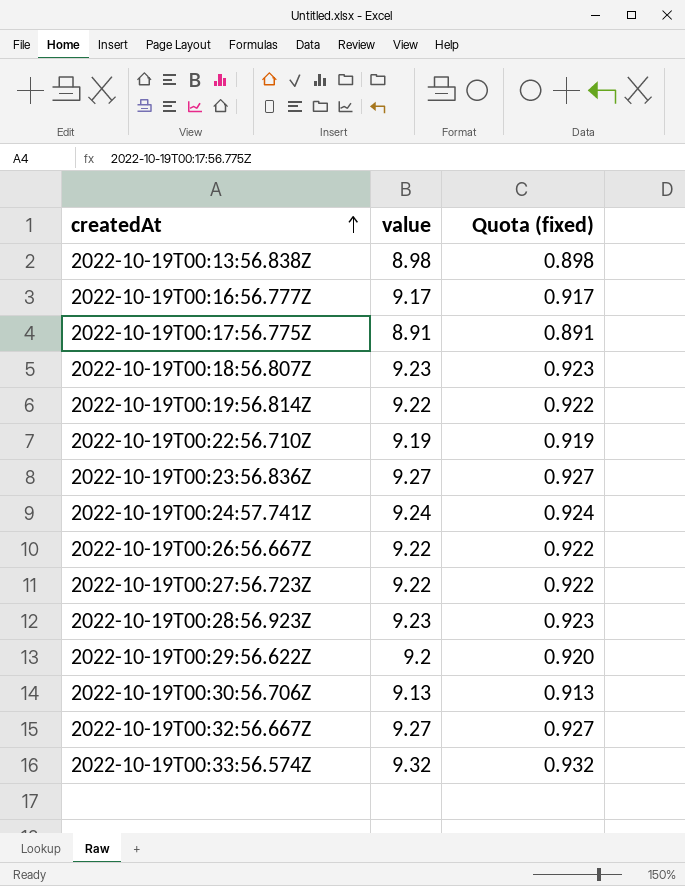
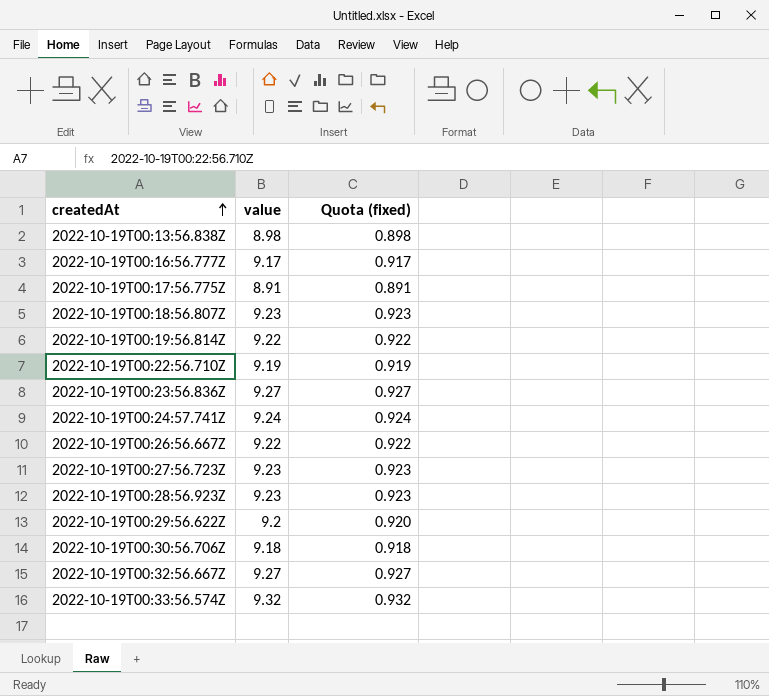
2022-10-19T00:27:56.723Z | value: 9.22 -> 9.23
2022-10-19T00:27:56.723Z | Quota (fixed): 0.922 -> 0.923
2022-10-19T00:30:56.706Z | value: 9.13 -> 9.18
2022-10-19T00:30:56.706Z | Quota (fixed): 0.913 -> 0.918

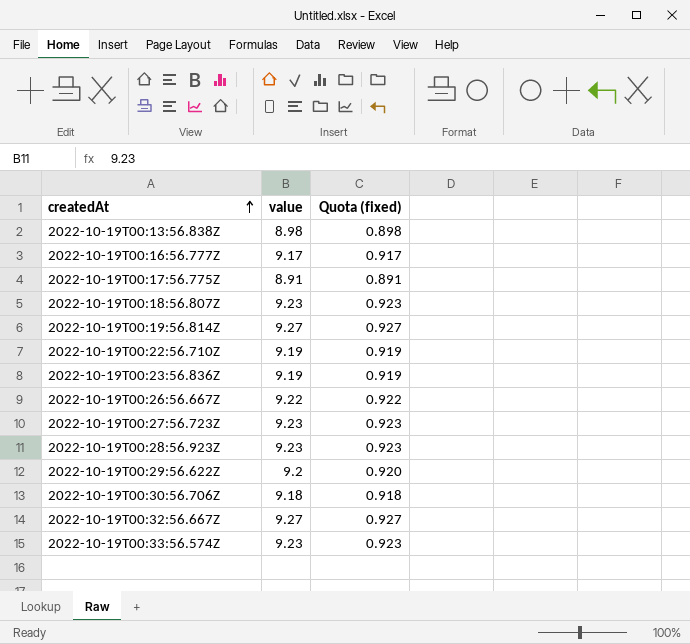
row 2022-10-19T00:24:57.741Z: 9.24 | 0.924 -> none
2022-10-19T00:19:56.814Z | value: 9.22 -> 9.27
2022-10-19T00:19:56.814Z | Quota (fixed): 0.922 -> 0.927
2022-10-19T00:23:56.836Z | value: 9.27 -> 9.19
2022-10-19T00:23:56.836Z | Quota (fixed): 0.927 -> 0.919
2022-10-19T00:33:56.574Z | value: 9.32 -> 9.23
2022-10-19T00:33:56.574Z | Quota (fixed): 0.932 -> 0.923

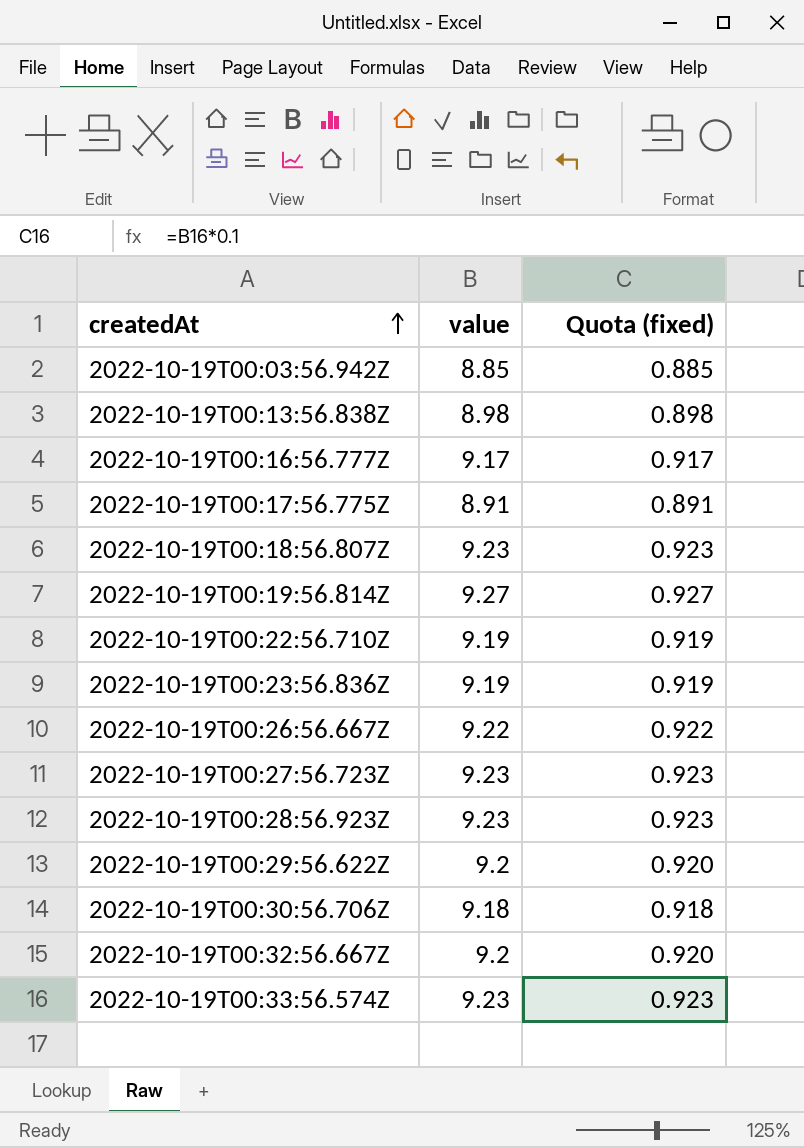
row 2022-10-19T00:03:56.942Z: none -> 8.85 | 0.885
2022-10-19T00:32:56.667Z | value: 9.27 -> 9.2
2022-10-19T00:32:56.667Z | Quota (fixed): 0.927 -> 0.920

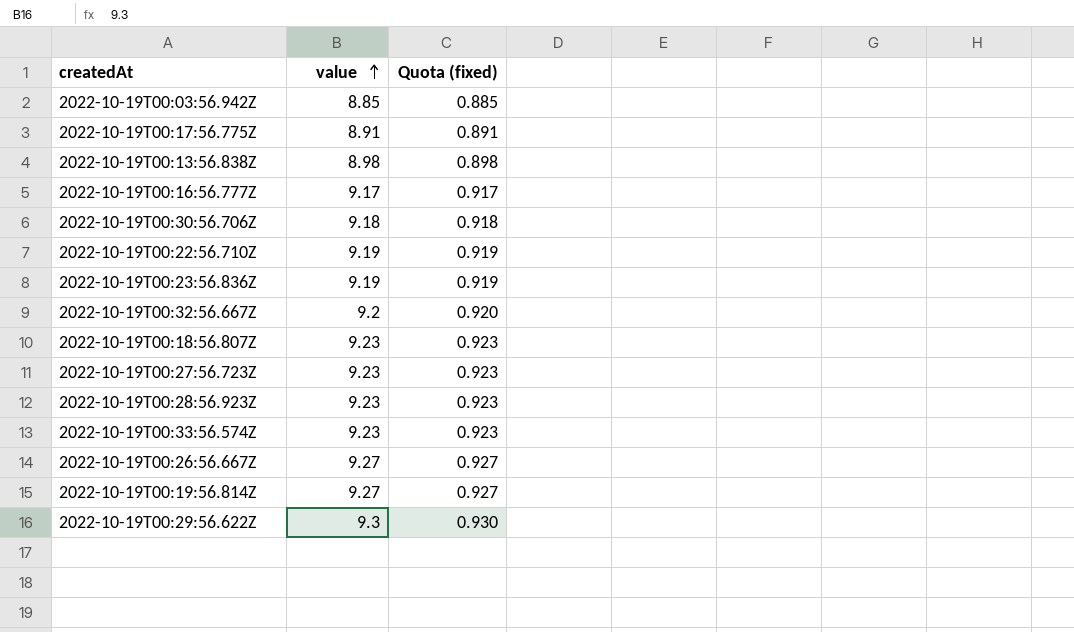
row order: createdAt ascending -> value ascending
2022-10-19T00:26:56.667Z | value: 9.22 -> 9.27
2022-10-19T00:26:56.667Z | Quota (fixed): 0.922 -> 0.927
2022-10-19T00:29:56.622Z | value: 9.2 -> 9.3
2022-10-19T00:29:56.622Z | Quota (fixed): 0.920 -> 0.930

